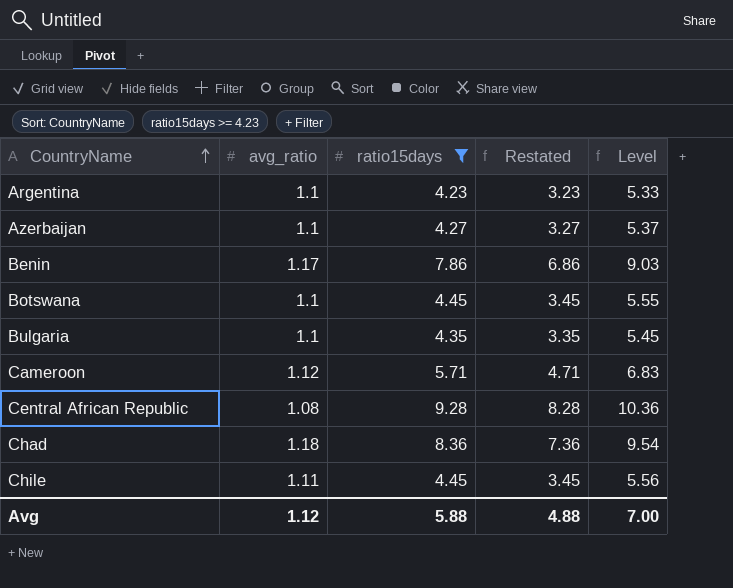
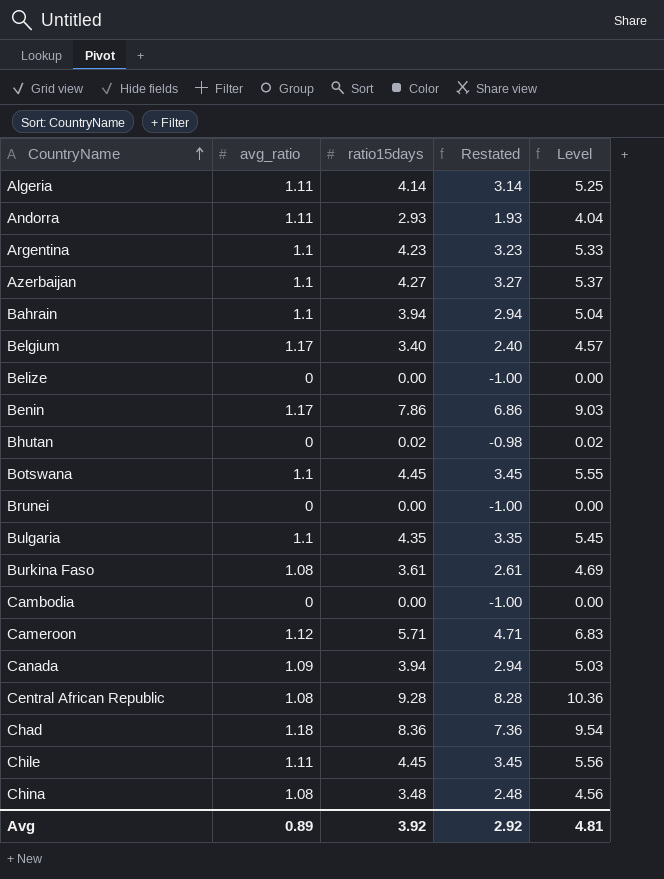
filter: ratio15days >= 4.23 -> none
Avg | avg_ratio: 1.12 -> 0.89
Avg | ratio15days: 5.88 -> 3.92
Avg | Restated: 4.88 -> 2.92
Avg | Level: 7.00 -> 4.81

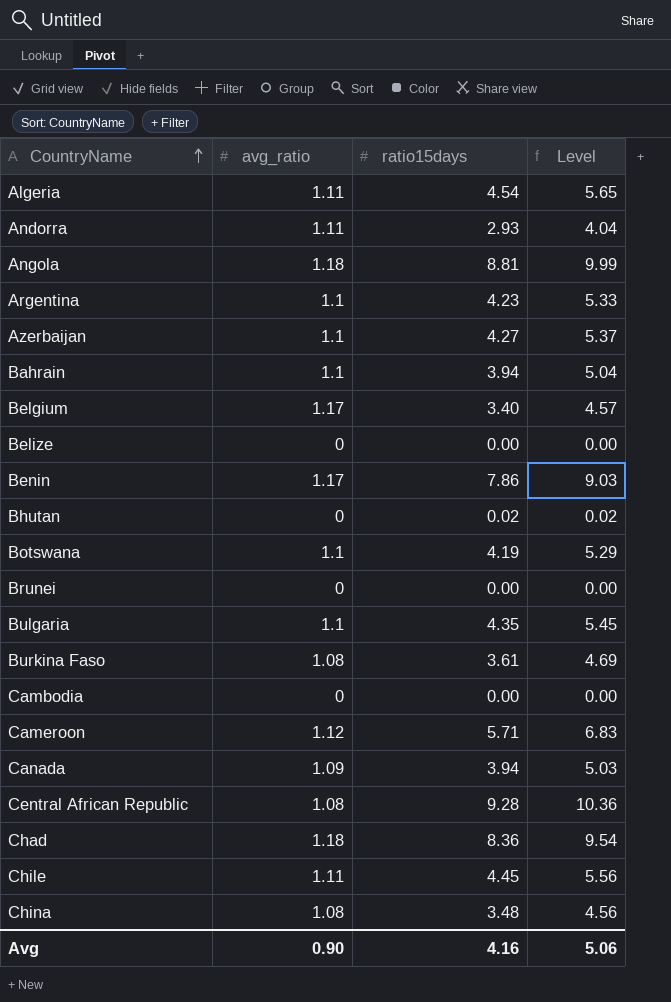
column Restated | formula: [ratio15days] - 1 -> none
Algeria | ratio15days: 4.14 -> 4.54
Algeria | Level: 5.25 -> 5.65
row Angola: none -> 1.18 | 8.81 | 9.99
Botswana | ratio15days: 4.45 -> 4.19
Botswana | Level: 5.55 -> 5.29
Avg | avg_ratio: 0.89 -> 0.90
Avg | ratio15days: 3.92 -> 4.16
Avg | Level: 4.81 -> 5.06

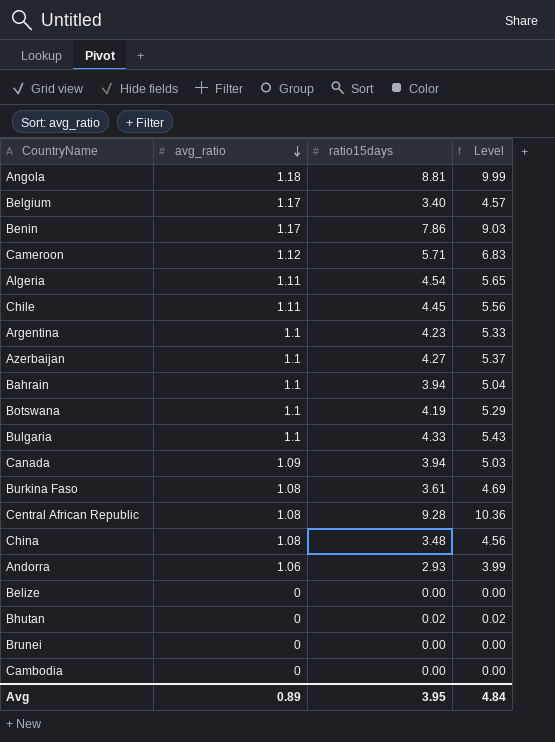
row order: CountryName ascending -> avg_ratio descending
row Chad: 1.18 | 8.36 | 9.54 -> none
Bulgaria | ratio15days: 4.35 -> 4.33
Bulgaria | Level: 5.45 -> 5.43
Andorra | avg_ratio: 1.11 -> 1.06
Andorra | Level: 4.04 -> 3.99
Avg | avg_ratio: 0.90 -> 0.89
Avg | ratio15days: 4.16 -> 3.95
Avg | Level: 5.06 -> 4.84

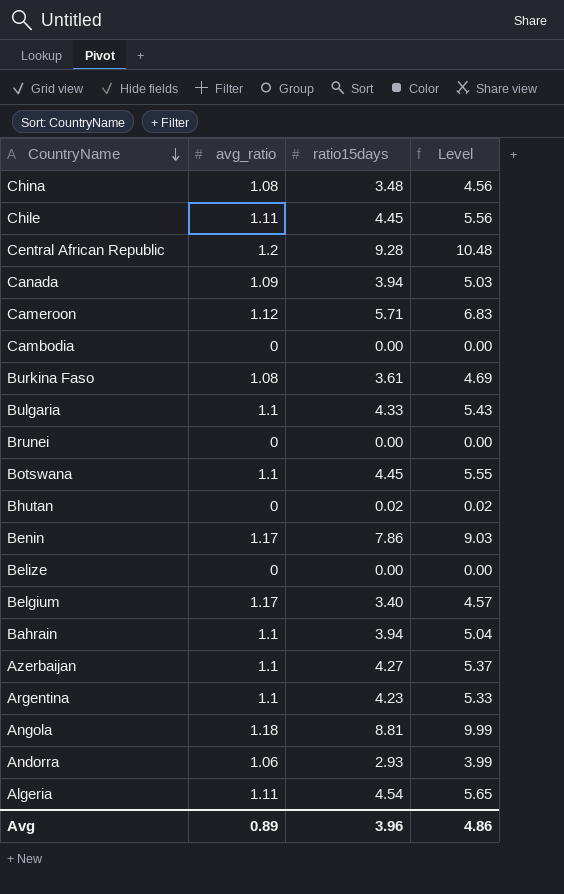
row order: avg_ratio descending -> CountryName descending
Central African Republic | avg_ratio: 1.08 -> 1.2
Central African Republic | Level: 10.36 -> 10.48
Botswana | ratio15days: 4.19 -> 4.45
Botswana | Level: 5.29 -> 5.55
Avg | ratio15days: 3.95 -> 3.96
Avg | Level: 4.84 -> 4.86

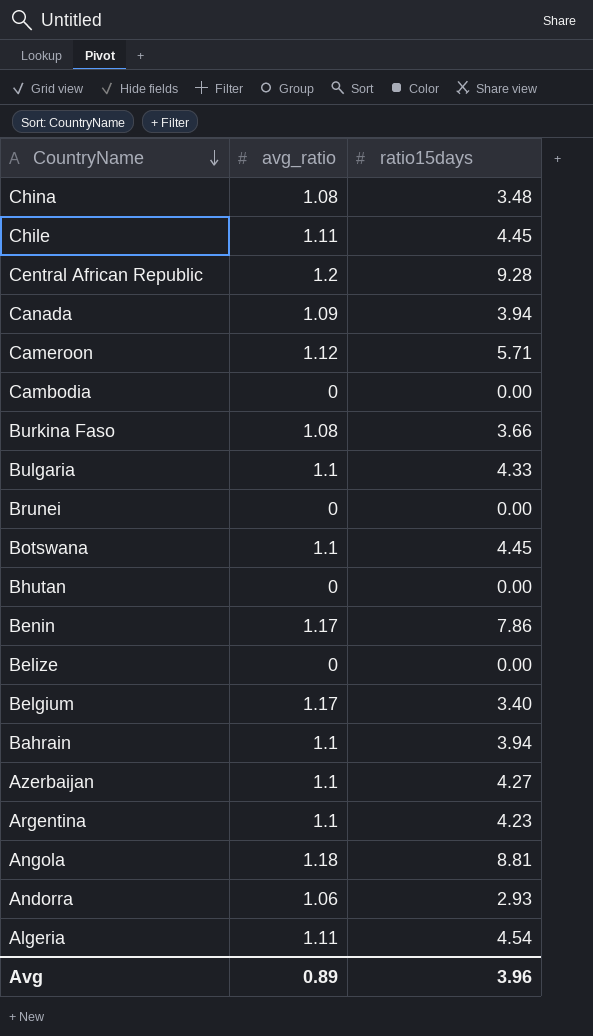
column Level | formula: [avg_ratio] + [ratio15days] -> none
Burkina Faso | ratio15days: 3.61 -> 3.66
Bhutan | ratio15days: 0.02 -> 0.00

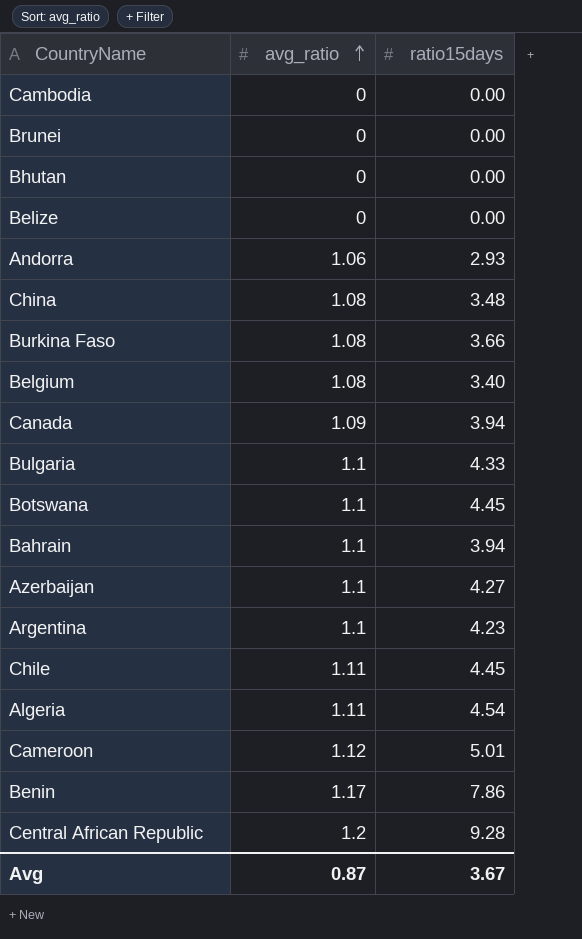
row order: CountryName descending -> avg_ratio ascending
row Angola: 1.18 | 8.81 -> none
Belgium | avg_ratio: 1.17 -> 1.08
Cameroon | ratio15days: 5.71 -> 5.01
Avg | avg_ratio: 0.89 -> 0.87
Avg | ratio15days: 3.96 -> 3.67

